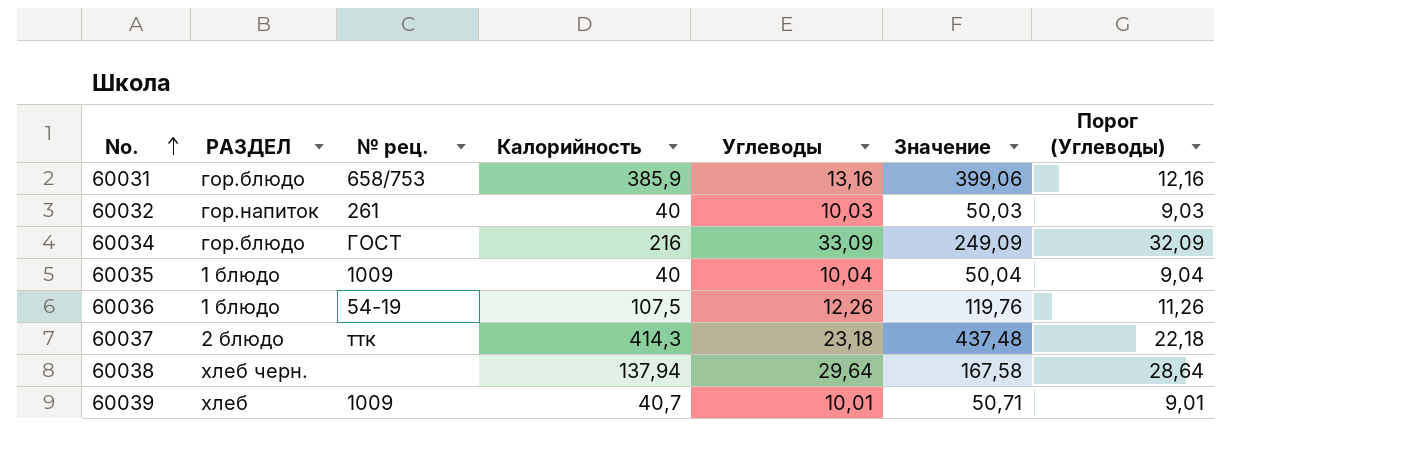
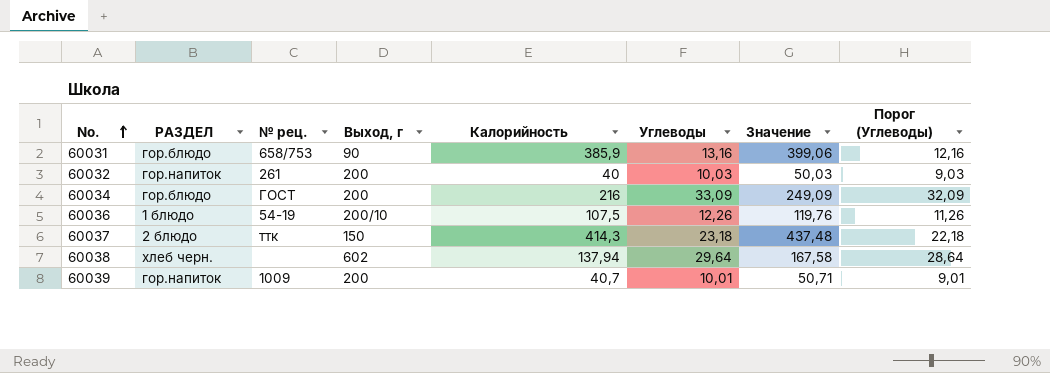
column Выход, г | position: none -> 4
row 60035: 1 блюдо | 1009 | 40 | 10,04 | 50,04 | 9,04 -> none
60039 | РАЗДЕЛ: хлеб -> гор.напиток

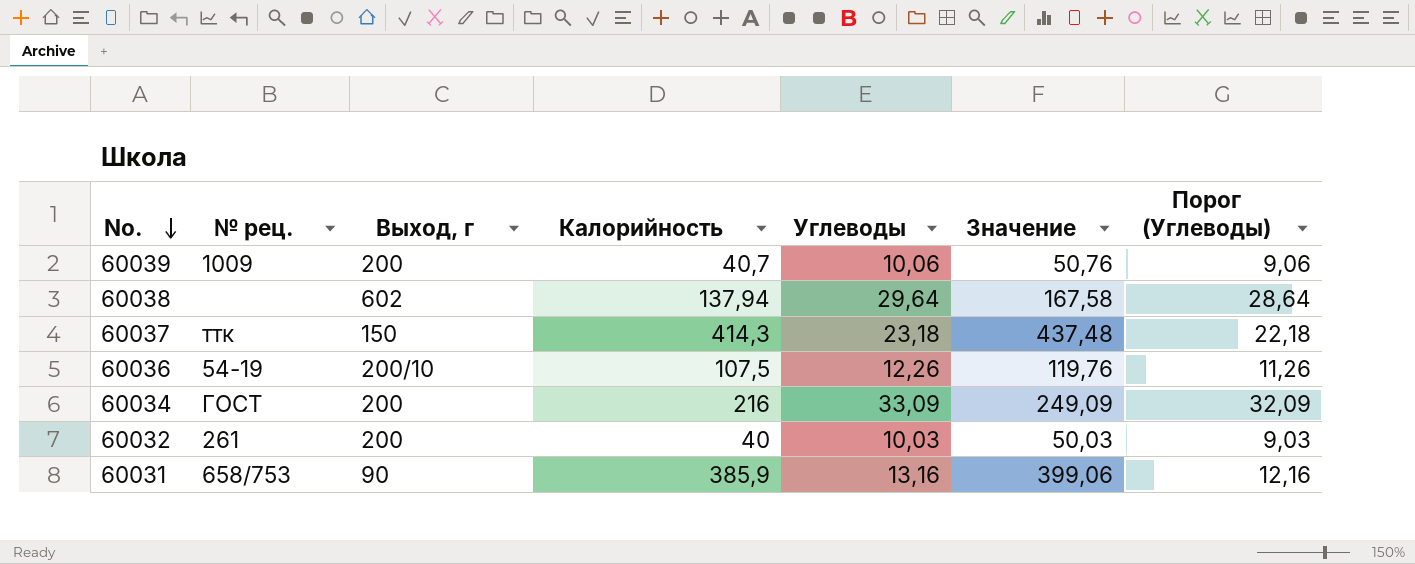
row order: No. ascending -> No. descending
column РАЗДЕЛ | position: 2 -> none
60039 | Углеводы: 10,01 -> 10,06
60039 | Значение: 50,71 -> 50,76
60039 | Порог (Углеводы): 9,01 -> 9,06

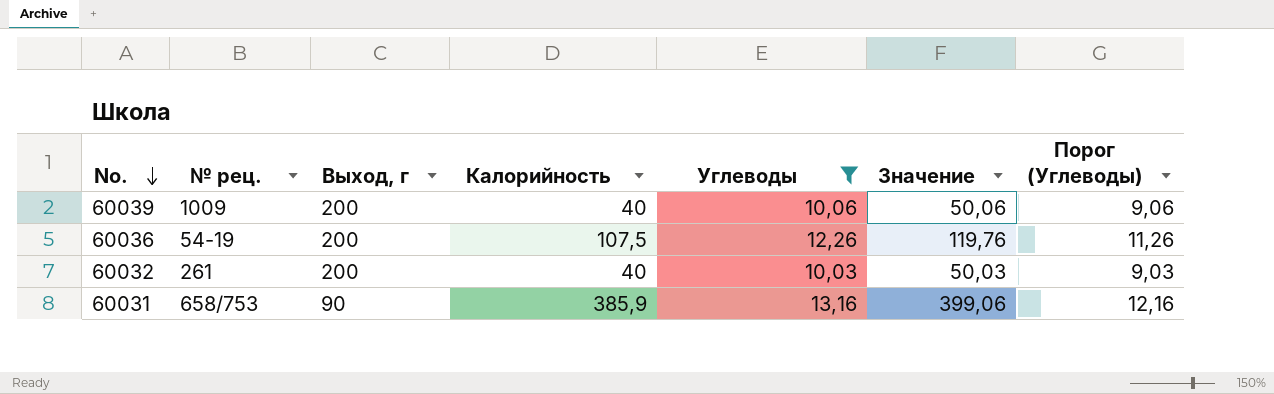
filter: none -> Углеводы <= 13,16
60039 | Калорийность: 40,7 -> 40
60039 | Значение: 50,76 -> 50,06
60036 | Выход, г: 200/10 -> 200

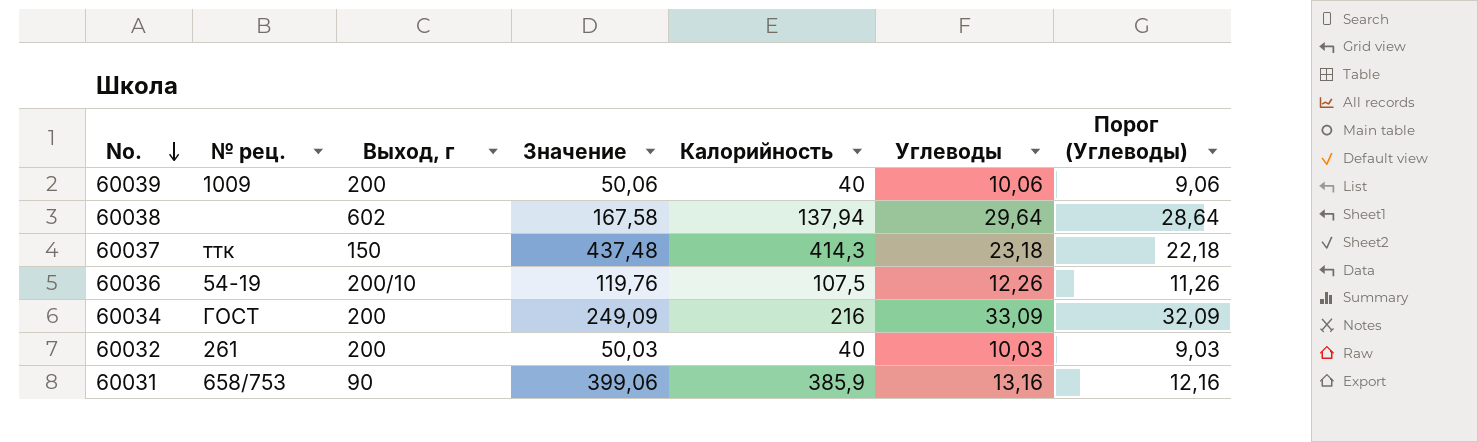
filter: Углеводы <= 13,16 -> none
column Значение | position: 6 -> 4
60036 | Выход, г: 200 -> 200/10

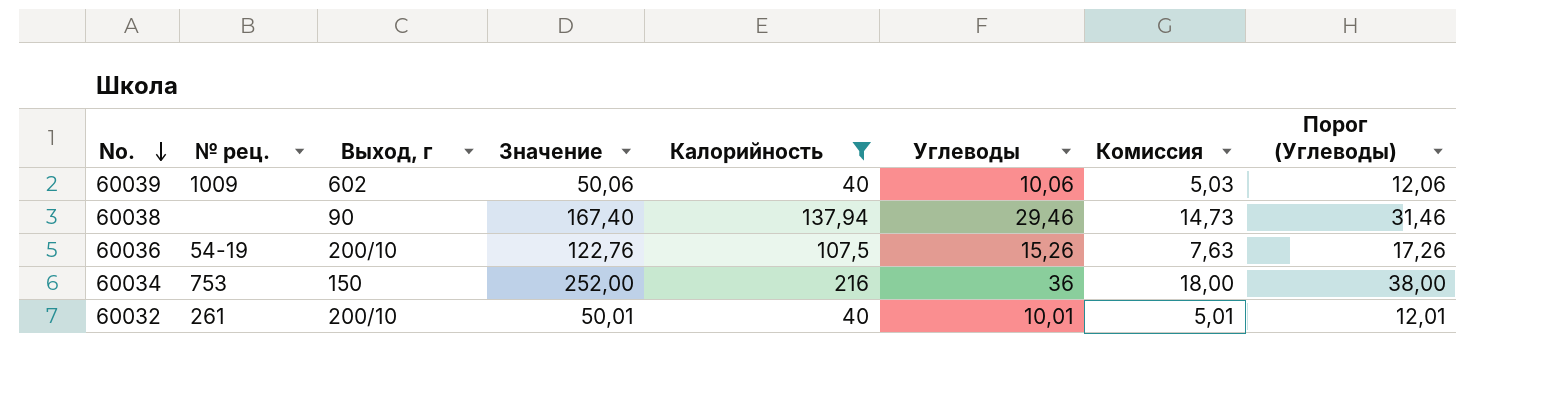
filter: none -> Калорийность <= 216
column Комиссия | formula: none -> [Углеводы] * 0,5
column Порог (Углеводы) | formula: [Углеводы] - 1 -> [Углеводы] + 2
60039 | Выход, г: 200 -> 602
60038 | Выход, г: 602 -> 90
60038 | Значение: 167,58 -> 167,40
60038 | Углеводы: 29,64 -> 29,46
60036 | Значение: 119,76 -> 122,76
60036 | Углеводы: 12,26 -> 15,26
60034 | № рец.: ГОСТ -> 753
60034 | Выход, г: 200 -> 150
60034 | Значение: 249,09 -> 252,00
60034 | Углеводы: 33,09 -> 36
60032 | Выход, г: 200 -> 200/10
60032 | Значение: 50,03 -> 50,01
60032 | Углеводы: 10,03 -> 10,01

